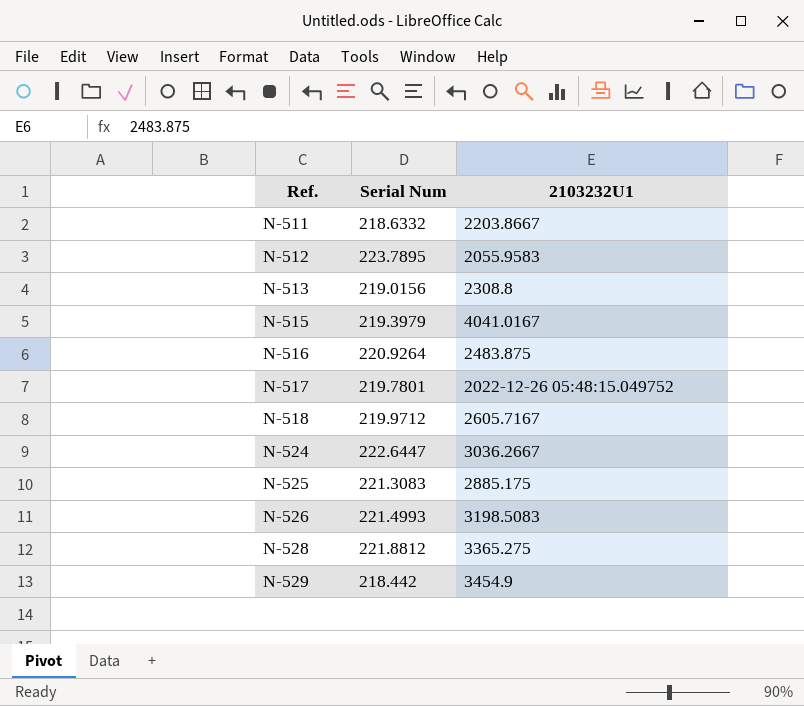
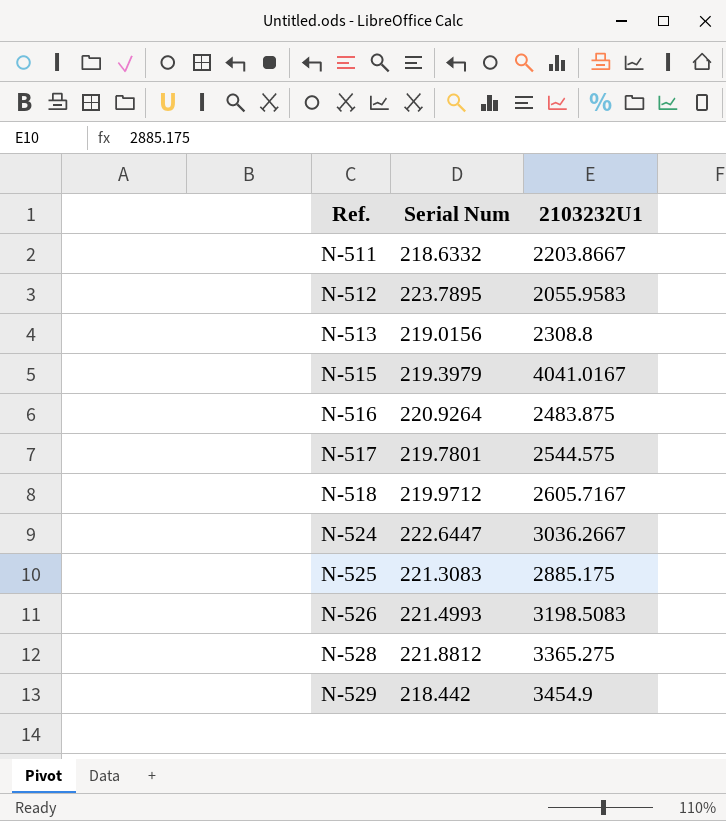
N-517 | 2103232U1: 2022-12-26 05:48:15.049752 -> 2544.575

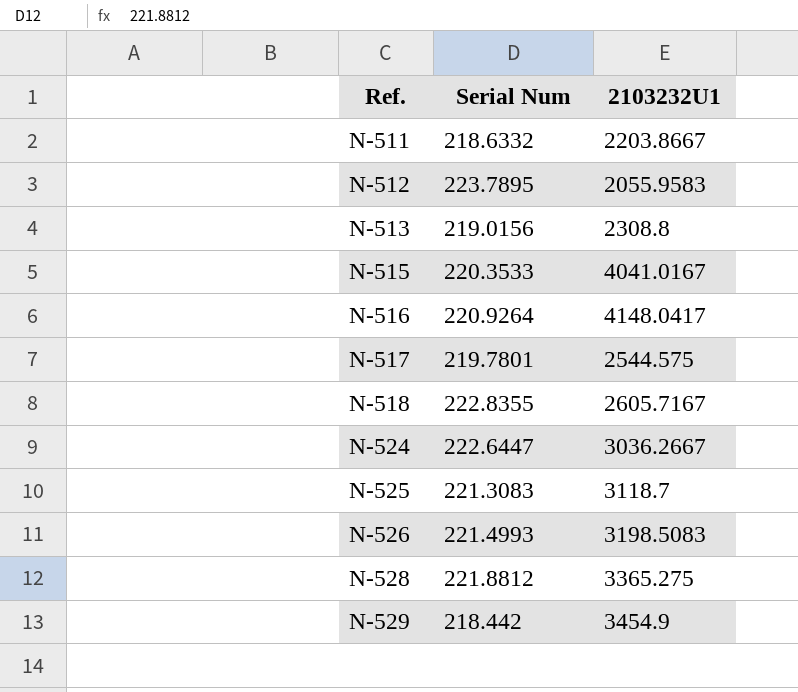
N-515 | Serial Num: 219.3979 -> 220.3533
N-516 | 2103232U1: 2483.875 -> 4148.0417
N-518 | Serial Num: 219.9712 -> 222.8355
N-525 | 2103232U1: 2885.175 -> 3118.7

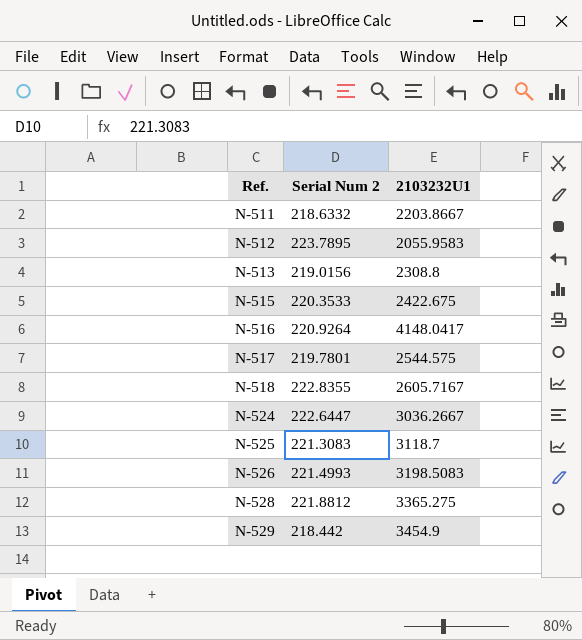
column name: Serial Num -> Serial Num 2
N-515 | 2103232U1: 4041.0167 -> 2422.675

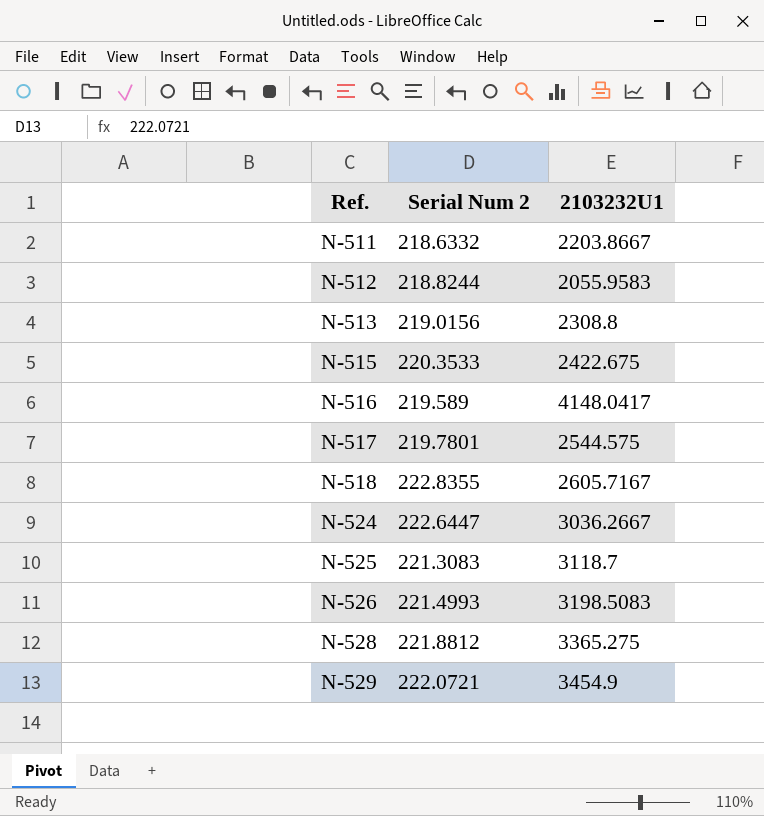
N-512 | Serial Num 2: 223.7895 -> 218.8244
N-516 | Serial Num 2: 220.9264 -> 219.589
N-529 | Serial Num 2: 218.442 -> 222.0721

